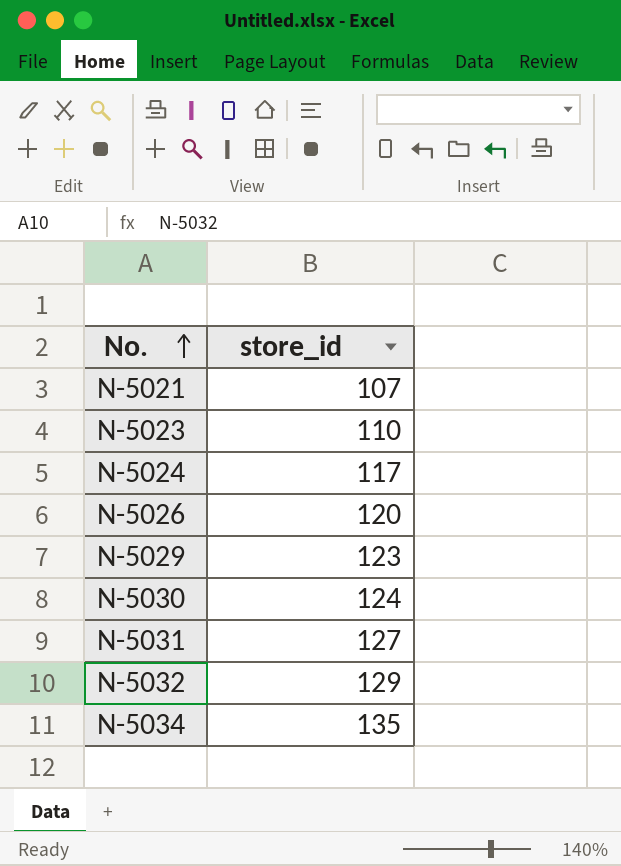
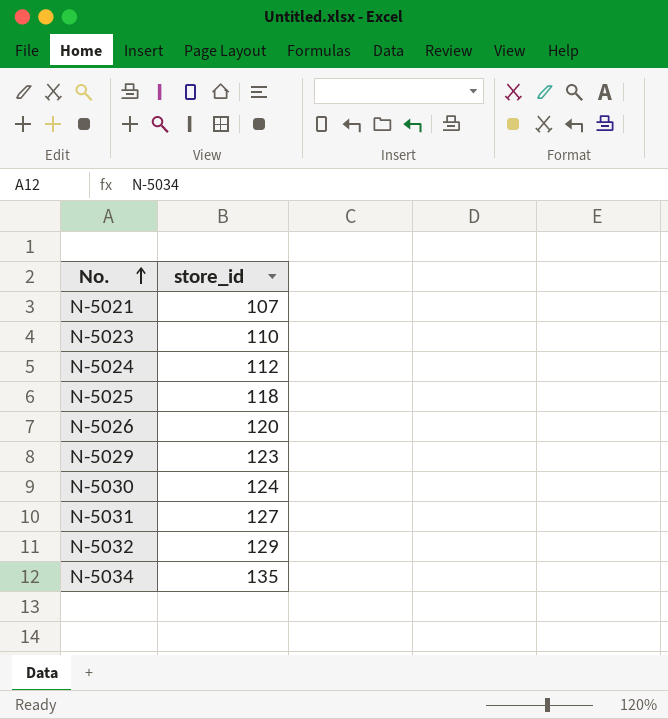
N-5024 | store_id: 117 -> 112
row N-5025: none -> 118

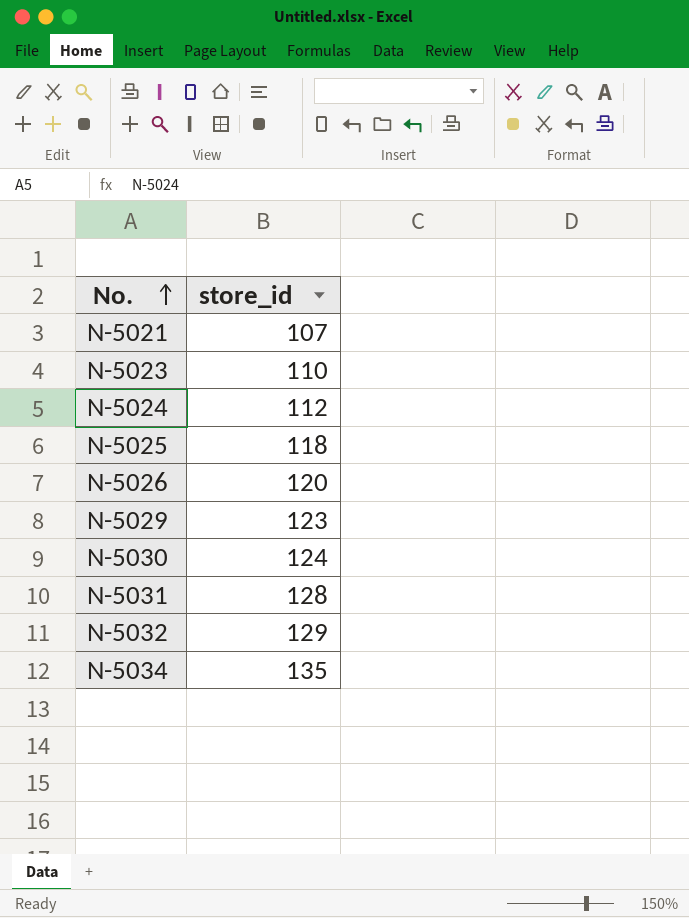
N-5031 | store_id: 127 -> 128

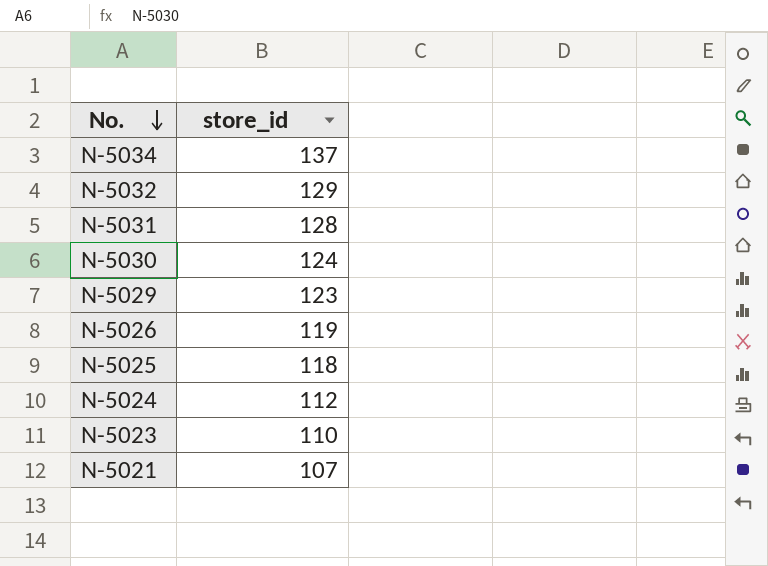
row order: No. ascending -> No. descending
N-5034 | store_id: 135 -> 137
N-5026 | store_id: 120 -> 119

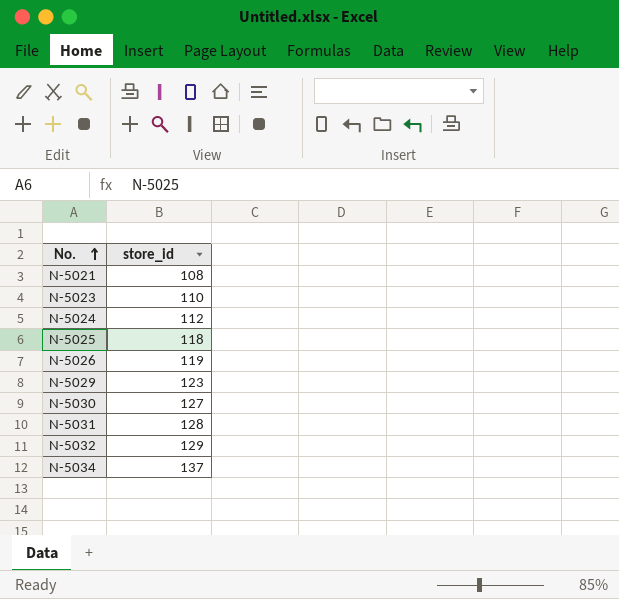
row order: No. descending -> No. ascending
N-5021 | store_id: 107 -> 108
N-5030 | store_id: 124 -> 127

